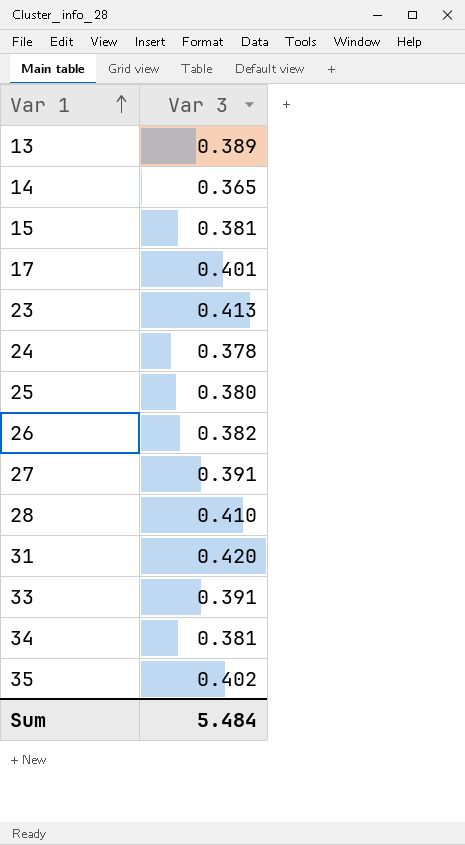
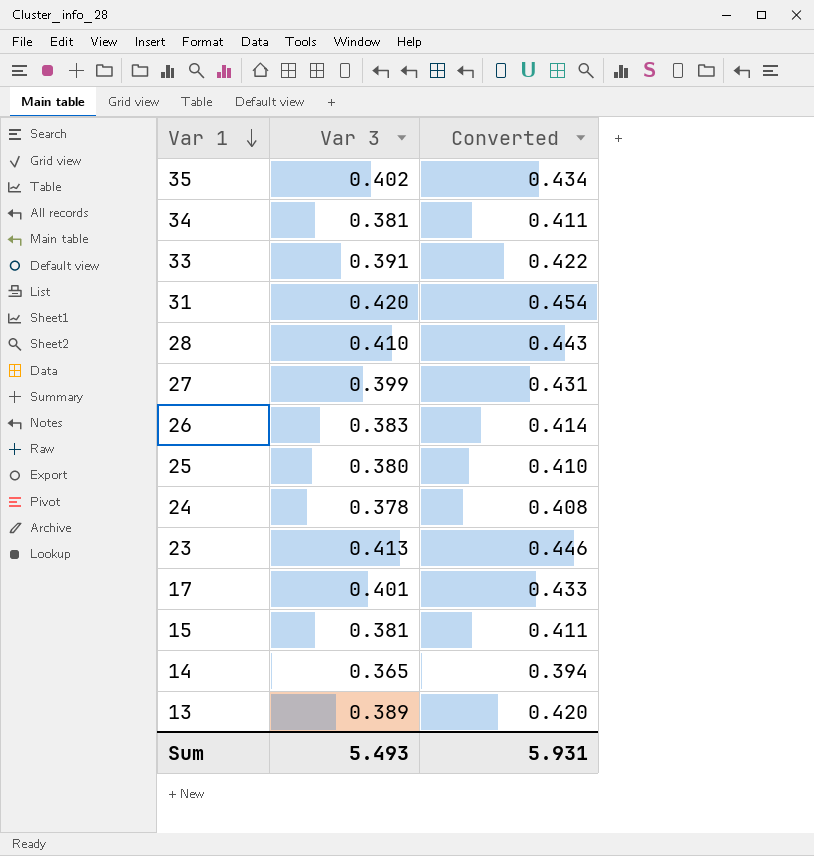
row order: Var 1 ascending -> Var 1 descending
column Converted | formula: none -> [Var 3] * 1.08
27 | Var 3: 0.391 -> 0.399
26 | Var 3: 0.382 -> 0.383
Sum | Var 3: 5.484 -> 5.493

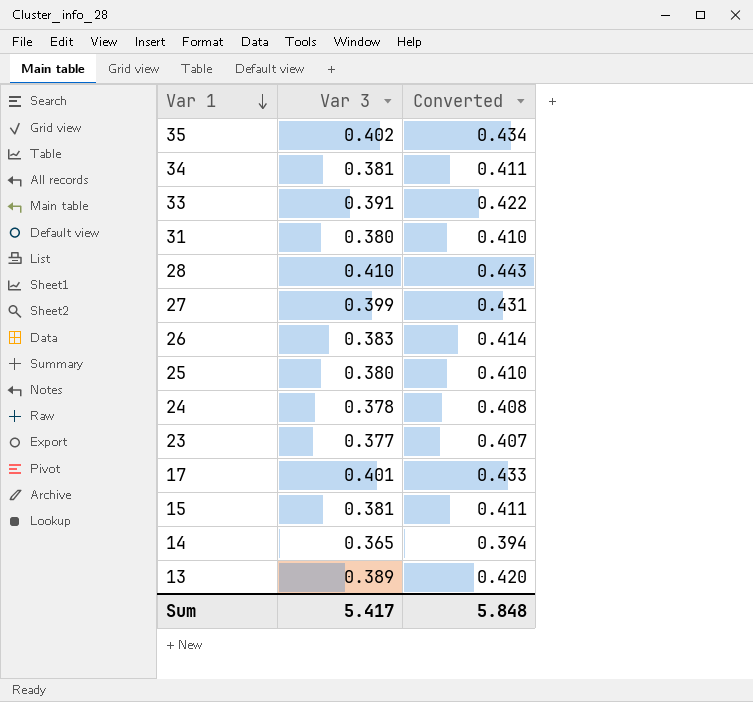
31 | Var 3: 0.420 -> 0.380
31 | Converted: 0.454 -> 0.410
23 | Var 3: 0.413 -> 0.377
23 | Converted: 0.446 -> 0.407
Sum | Var 3: 5.493 -> 5.417
Sum | Converted: 5.931 -> 5.848

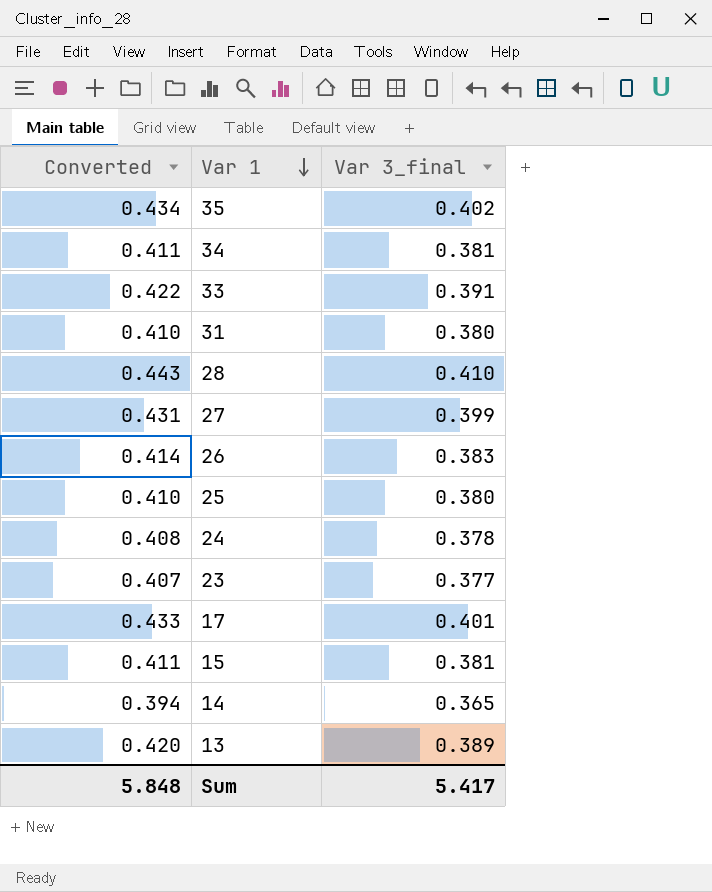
column Converted | position: 3 -> 1
column name: Var 3 -> Var 3_final

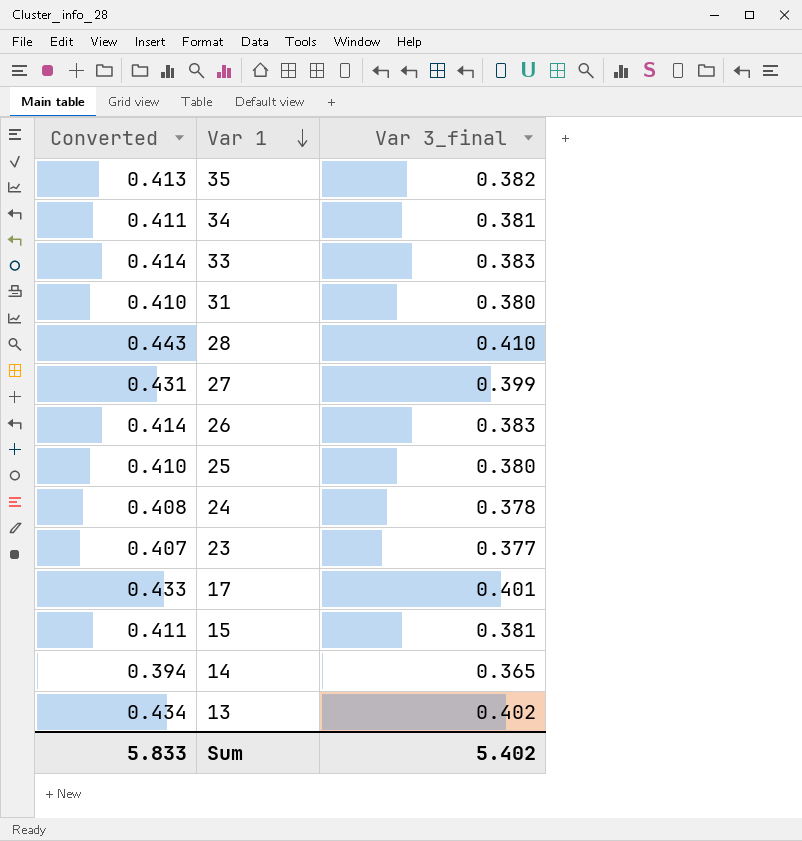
35 | Converted: 0.434 -> 0.413
35 | Var 3_final: 0.402 -> 0.382
33 | Converted: 0.422 -> 0.414
33 | Var 3_final: 0.391 -> 0.383
13 | Converted: 0.420 -> 0.434
13 | Var 3_final: 0.389 -> 0.402
Sum | Converted: 5.848 -> 5.833
Sum | Var 3_final: 5.417 -> 5.402

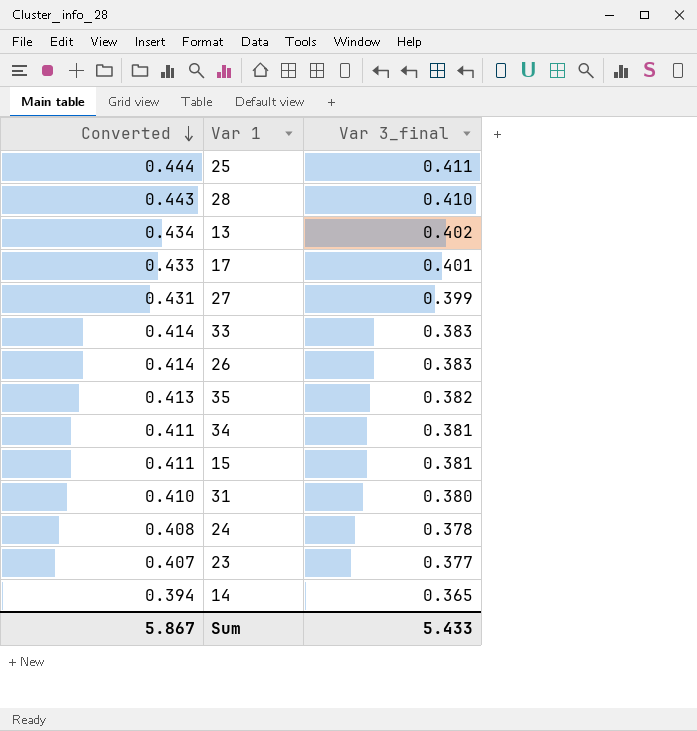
row order: Var 1 descending -> Converted descending
25 | Converted: 0.410 -> 0.444
25 | Var 3_final: 0.380 -> 0.411
Sum | Converted: 5.833 -> 5.867
Sum | Var 3_final: 5.402 -> 5.433

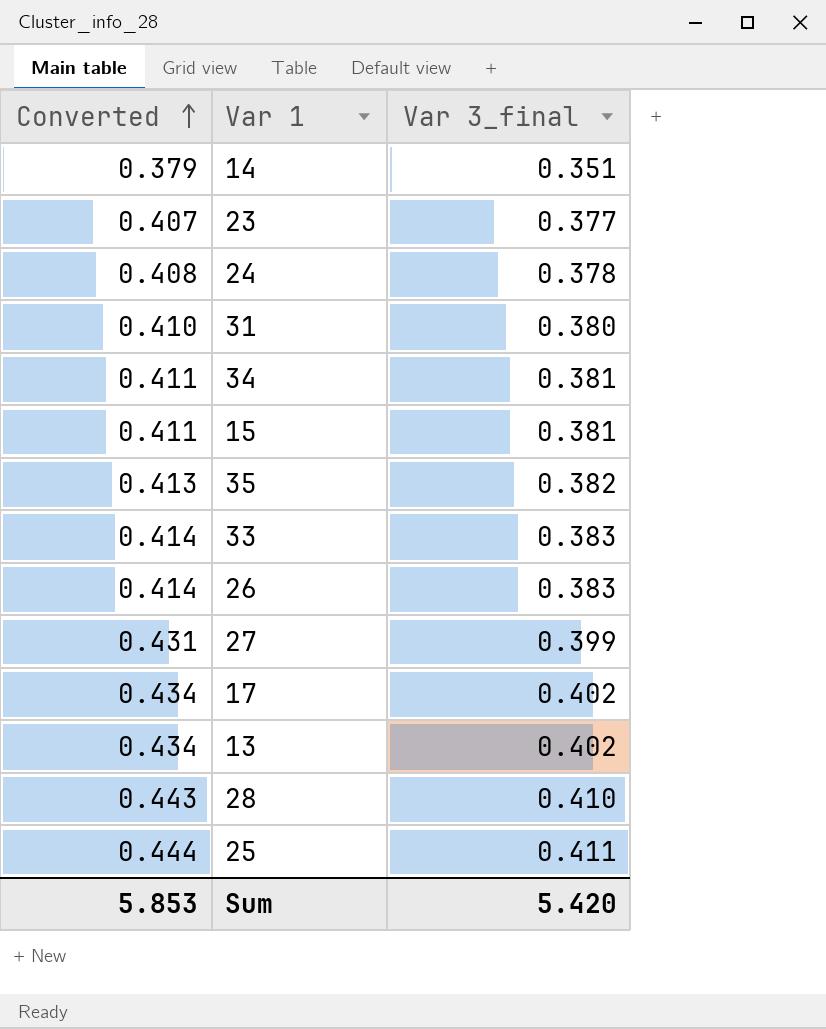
row order: Converted descending -> Converted ascending
14 | Converted: 0.394 -> 0.379
14 | Var 3_final: 0.365 -> 0.351
17 | Converted: 0.433 -> 0.434
17 | Var 3_final: 0.401 -> 0.402
Sum | Converted: 5.867 -> 5.853
Sum | Var 3_final: 5.433 -> 5.420

